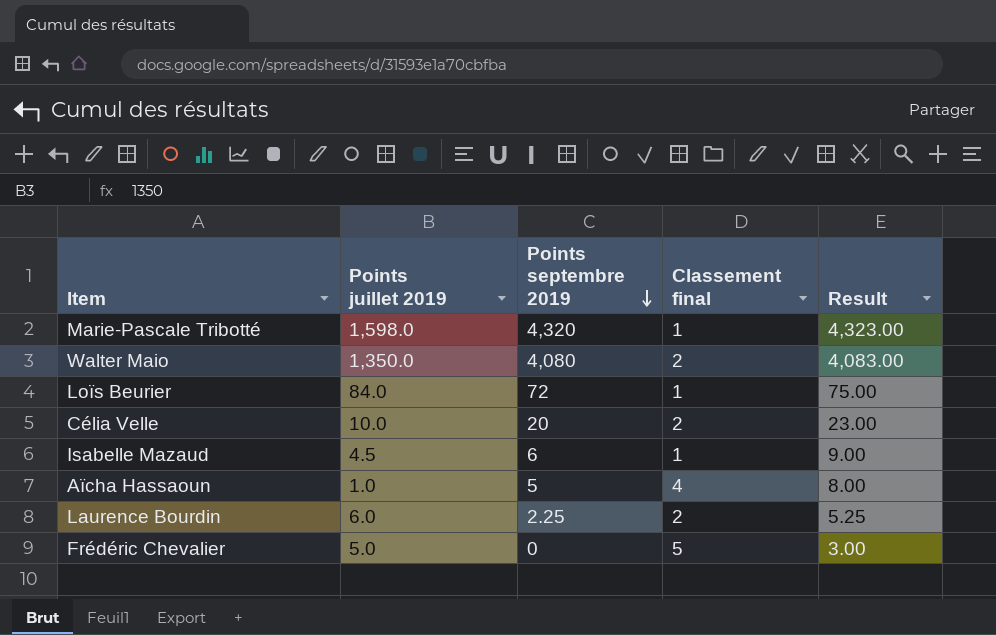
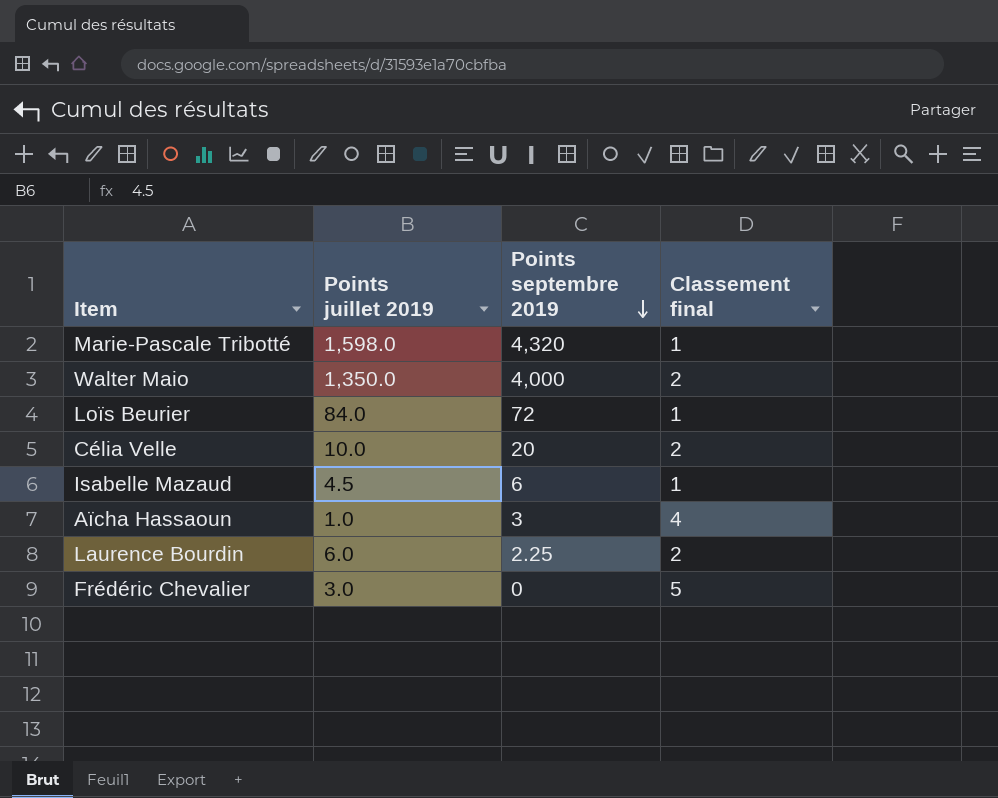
column Result | formula: [Points septembre 2019] + 3 -> none
Walter Maio | Points septembre 2019: 4,080 -> 4,000
Aïcha Hassaoun | Points septembre 2019: 5 -> 3
Frédéric Chevalier | Points juillet 2019: 5.0 -> 3.0

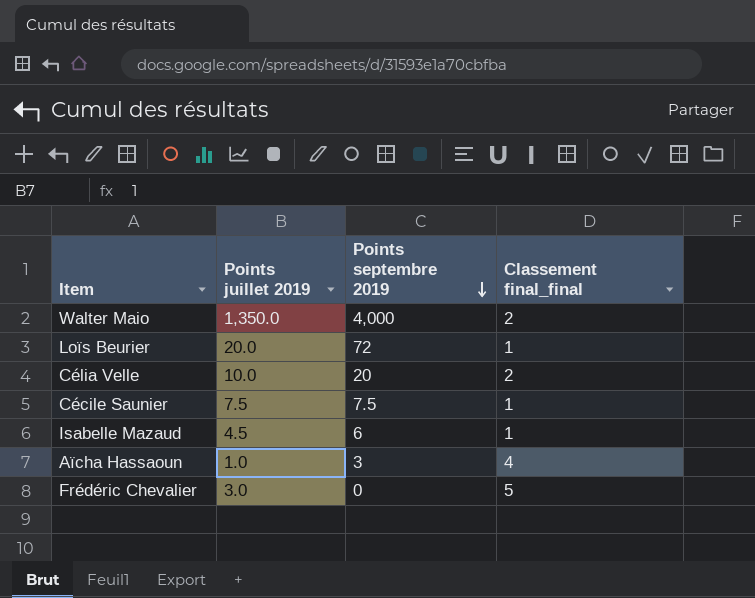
column name: Classement final -> Classement final_final
row Marie-Pascale Tribotté: 1,598.0 | 4,320 | 1 -> none
row Laurence Bourdin: 6.0 | 2.25 | 2 -> none
Loïs Beurier | Points juillet 2019: 84.0 -> 20.0
row Cécile Saunier: none -> 7.5 | 7.5 | 1

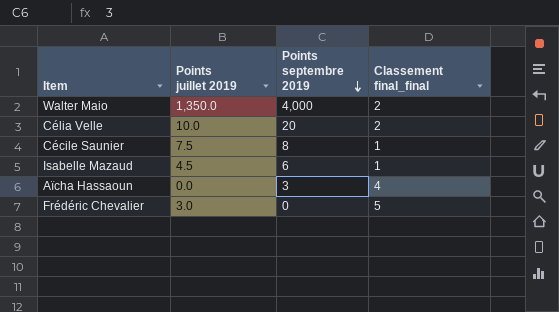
row Loïs Beurier: 20.0 | 72 | 1 -> none
Cécile Saunier | Points septembre 2019: 7.5 -> 8
Aïcha Hassaoun | Points juillet 2019: 1.0 -> 0.0

